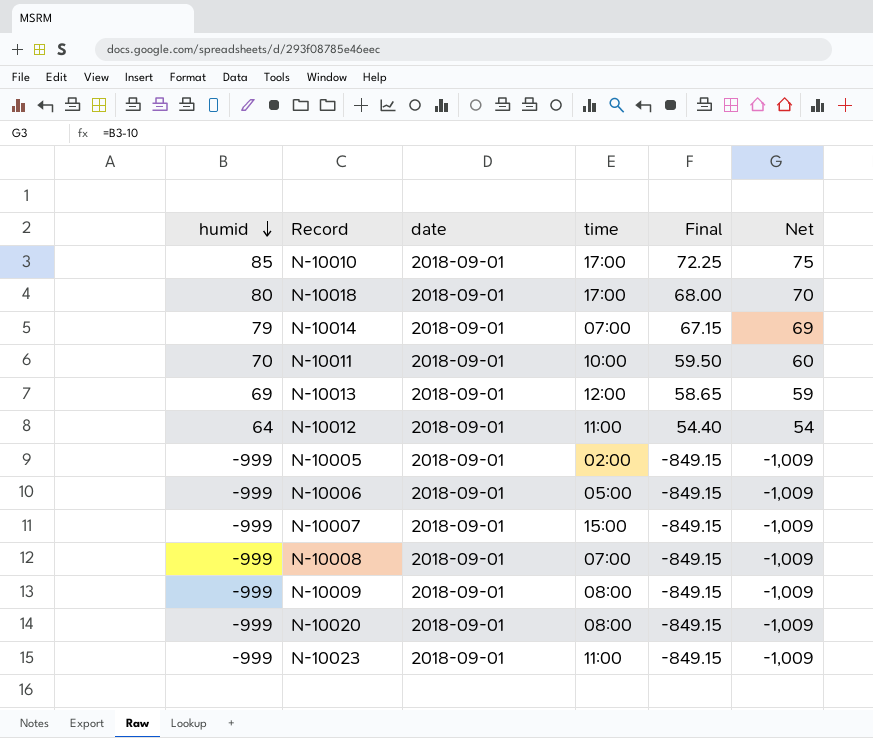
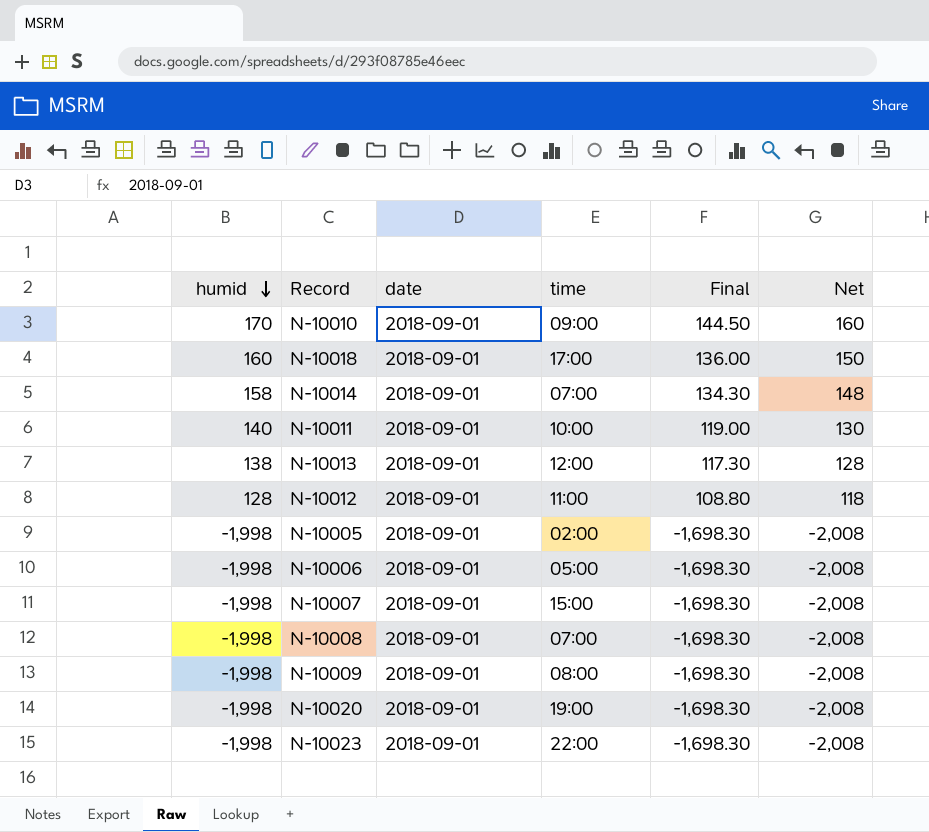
N-10010 | humid: 85 -> 170
N-10010 | time: 17:00 -> 09:00
N-10010 | Final: 72.25 -> 144.50
N-10010 | Net: 75 -> 160
N-10018 | humid: 80 -> 160
N-10018 | Final: 68.00 -> 136.00
N-10018 | Net: 70 -> 150
N-10014 | humid: 79 -> 158
N-10014 | Final: 67.15 -> 134.30
N-10014 | Net: 69 -> 148
N-10011 | humid: 70 -> 140
N-10011 | Final: 59.50 -> 119.00
N-10011 | Net: 60 -> 130
N-10013 | humid: 69 -> 138
N-10013 | Final: 58.65 -> 117.30
N-10013 | Net: 59 -> 128
N-10012 | humid: 64 -> 128
N-10012 | Final: 54.40 -> 108.80
N-10012 | Net: 54 -> 118
N-10005 | humid: -999 -> -1,998
N-10005 | Final: -849.15 -> -1,698.30
N-10005 | Net: -1,009 -> -2,008
N-10006 | humid: -999 -> -1,998
N-10006 | Final: -849.15 -> -1,698.30
N-10006 | Net: -1,009 -> -2,008
N-10007 | humid: -999 -> -1,998
N-10007 | Final: -849.15 -> -1,698.30
N-10007 | Net: -1,009 -> -2,008
N-10008 | humid: -999 -> -1,998
N-10008 | Final: -849.15 -> -1,698.30
N-10008 | Net: -1,009 -> -2,008
N-10009 | humid: -999 -> -1,998
N-10009 | Final: -849.15 -> -1,698.30
N-10009 | Net: -1,009 -> -2,008
N-10020 | humid: -999 -> -1,998
N-10020 | time: 08:00 -> 19:00
N-10020 | Final: -849.15 -> -1,698.30
N-10020 | Net: -1,009 -> -2,008
N-10023 | humid: -999 -> -1,998
N-10023 | time: 11:00 -> 22:00
N-10023 | Final: -849.15 -> -1,698.30
N-10023 | Net: -1,009 -> -2,008

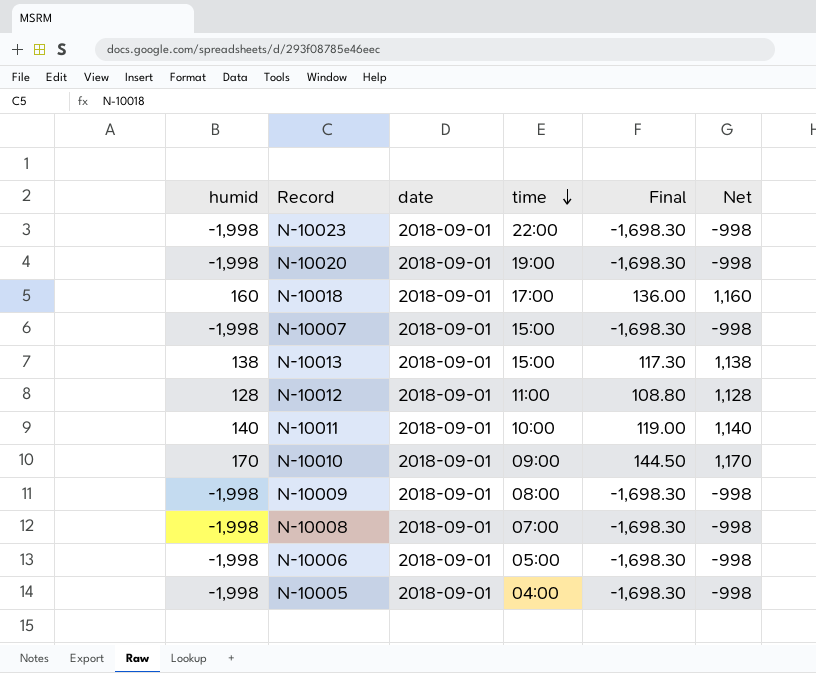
row order: humid descending -> time descending
column Net | formula: [humid] - 10 -> [humid] + 1000
row N-10014: 158 | 2018-09-01 | 07:00 | 134.30 | 148 -> none
N-10013 | time: 12:00 -> 15:00
N-10005 | time: 02:00 -> 04:00

